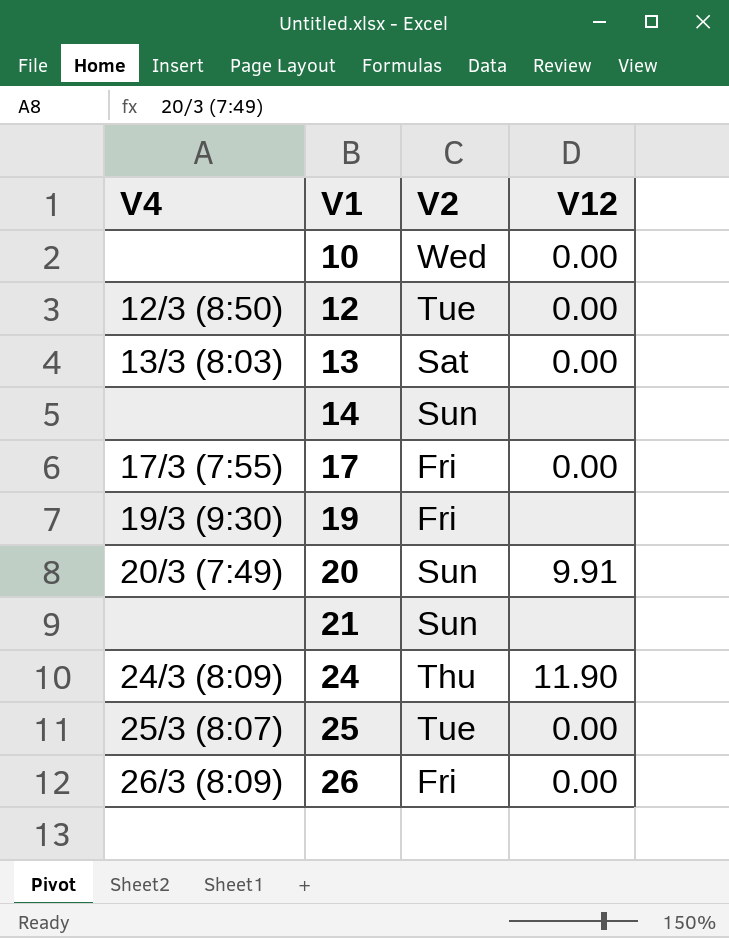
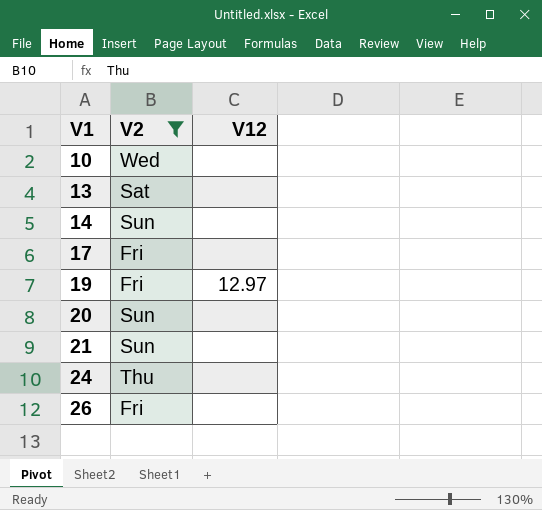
filter: none -> V2 != Tue
column V4 | position: 1 -> none
10 | V12: 0.00 -> none
13 | V12: 0.00 -> none
17 | V12: 0.00 -> none
19 | V12: none -> 12.97
20 | V12: 9.91 -> none
24 | V12: 11.90 -> none
26 | V12: 0.00 -> none

